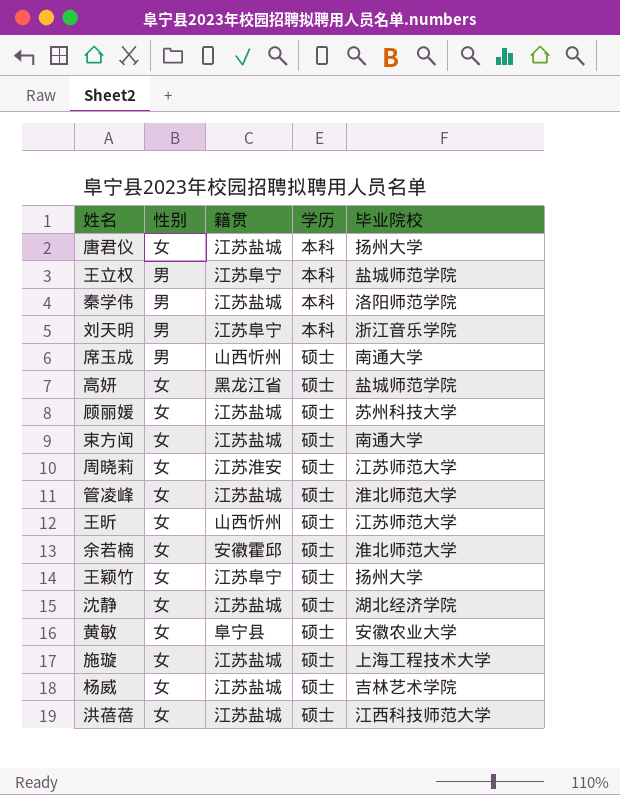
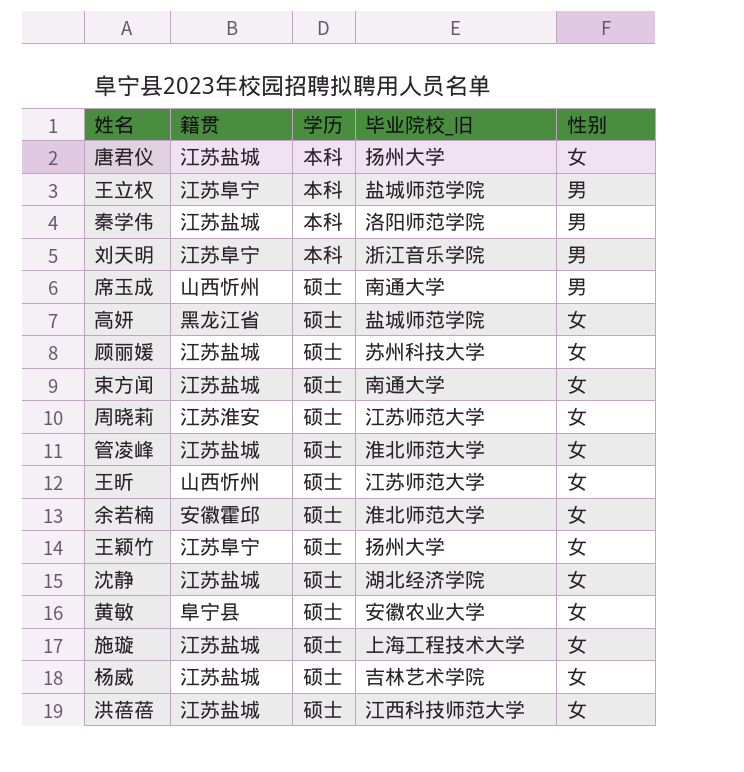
column name: 毕业院校 -> 毕业院校_旧
column 性别 | position: 2 -> 5

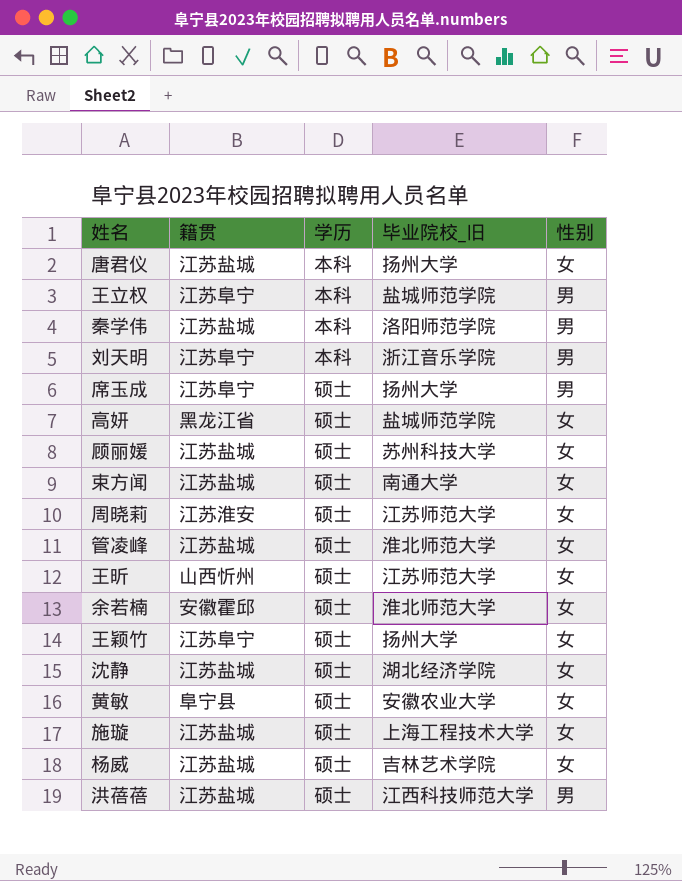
席玉成 | 籍贯: 山西忻州 -> 江苏阜宁
席玉成 | 毕业院校_旧: 南通大学 -> 扬州大学
洪蓓蓓 | 性别: 女 -> 男

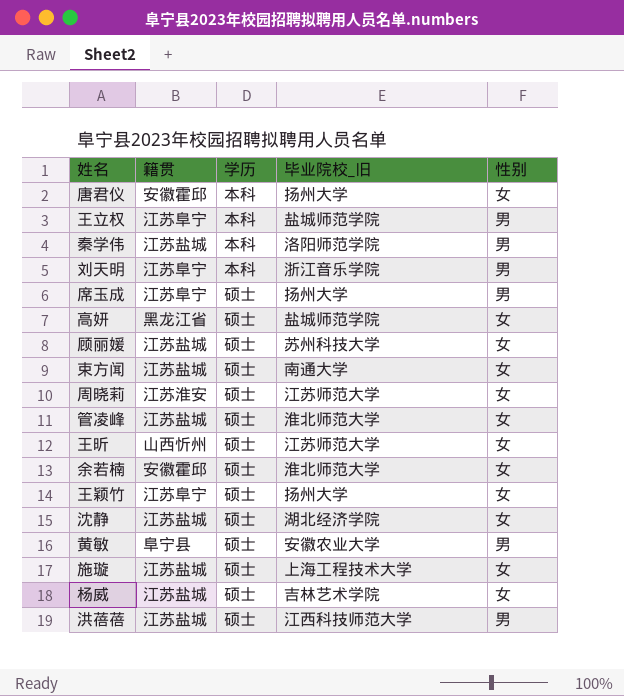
唐君仪 | 籍贯: 江苏盐城 -> 安徽霍邱
黄敏 | 性别: 女 -> 男

